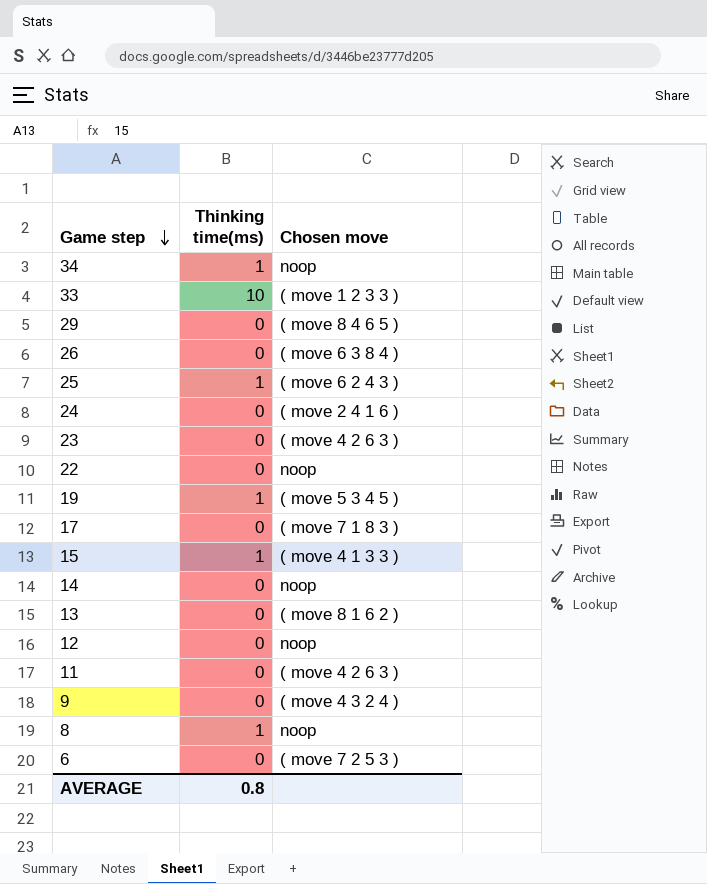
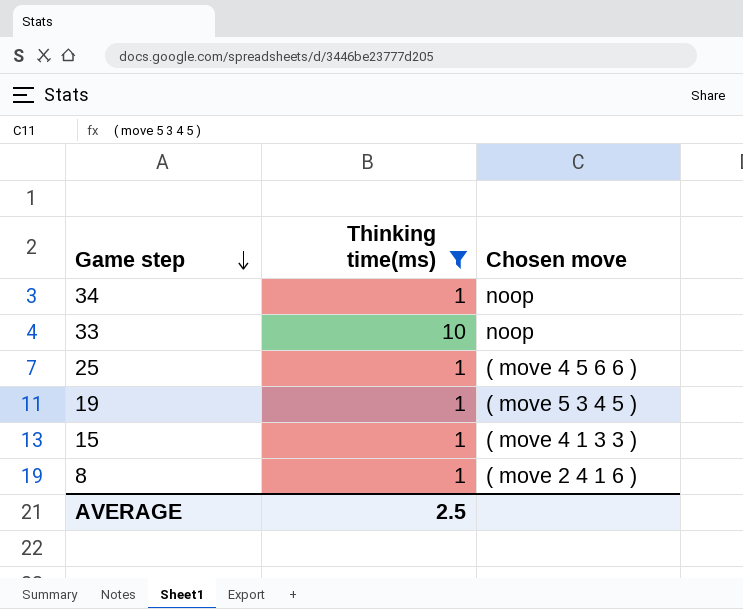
filter: none -> Thinking time(ms) != 0
33 | Chosen move: ( move 1 2 3 3 ) -> noop
25 | Chosen move: ( move 6 2 4 3 ) -> ( move 4 5 6 6 )
8 | Chosen move: noop -> ( move 2 4 1 6 )
AVERAGE | Thinking time(ms): 0.8 -> 2.5

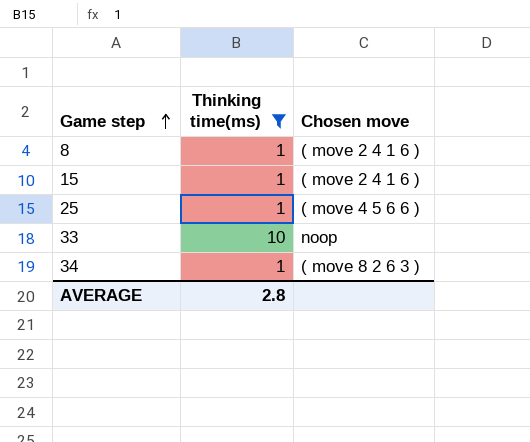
row order: Game step descending -> Game step ascending
row 19: 1 | ( move 5 3 4 5 ) -> none
15 | Chosen move: ( move 4 1 3 3 ) -> ( move 2 4 1 6 )
34 | Chosen move: noop -> ( move 8 2 6 3 )
AVERAGE | Thinking time(ms): 2.5 -> 2.8

